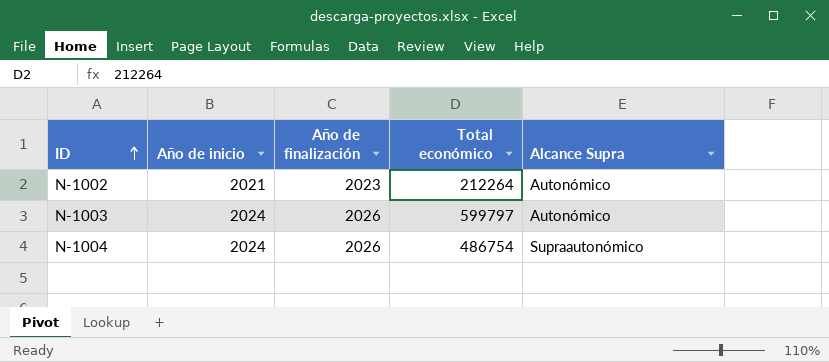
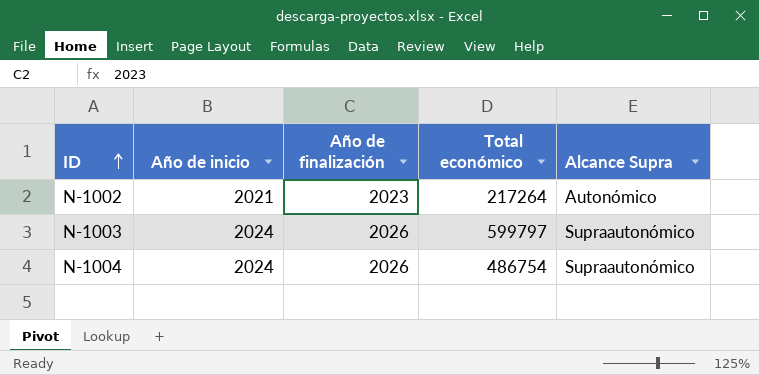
N-1002 | Total económico: 212264 -> 217264
N-1003 | Alcance Supra: Autonómico -> Supraautonómico

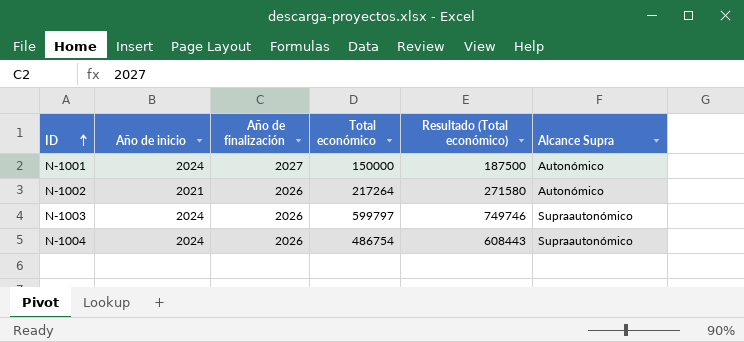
column Resultado (Total económico) | formula: none -> [Total económico] * 1,25
row N-1001: none -> 2024 | 2027 | 150000 | 187500 | Autonómico
N-1002 | Año de finalización: 2023 -> 2026

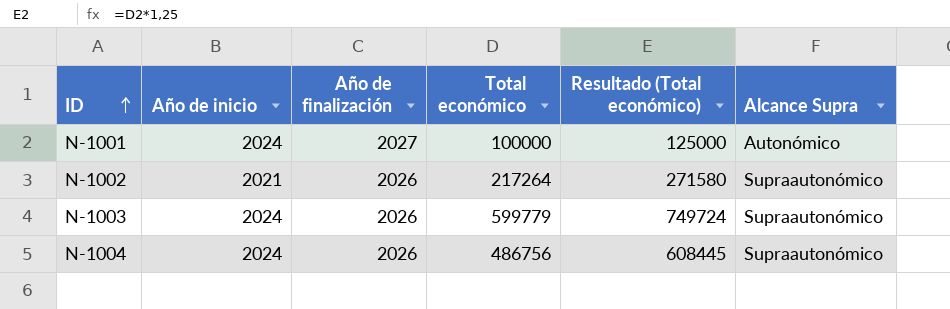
N-1001 | Total económico: 150000 -> 100000
N-1001 | Resultado (Total económico): 187500 -> 125000
N-1002 | Alcance Supra: Autonómico -> Supraautonómico
N-1003 | Total económico: 599797 -> 599779
N-1003 | Resultado (Total económico): 749746 -> 749724
N-1004 | Total económico: 486754 -> 486756
N-1004 | Resultado (Total económico): 608443 -> 608445

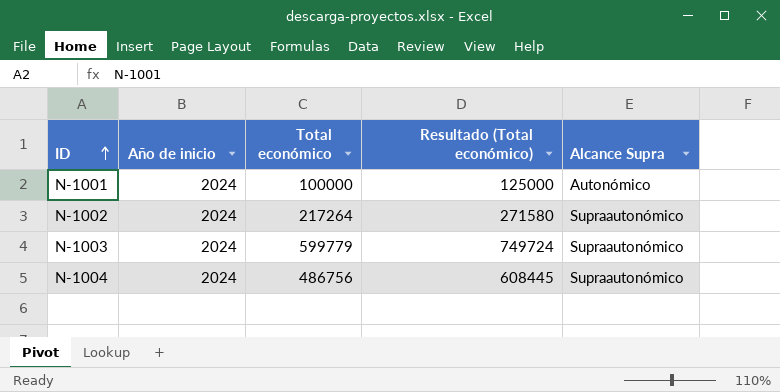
column Año de finalización | position: 3 -> none
N-1002 | Año de inicio: 2021 -> 2024

